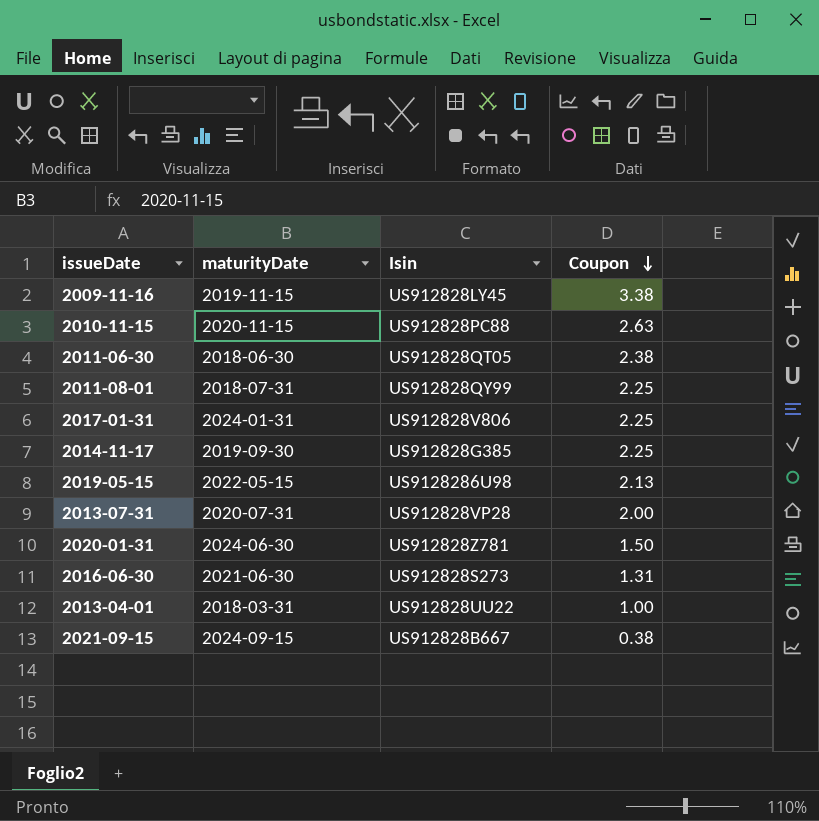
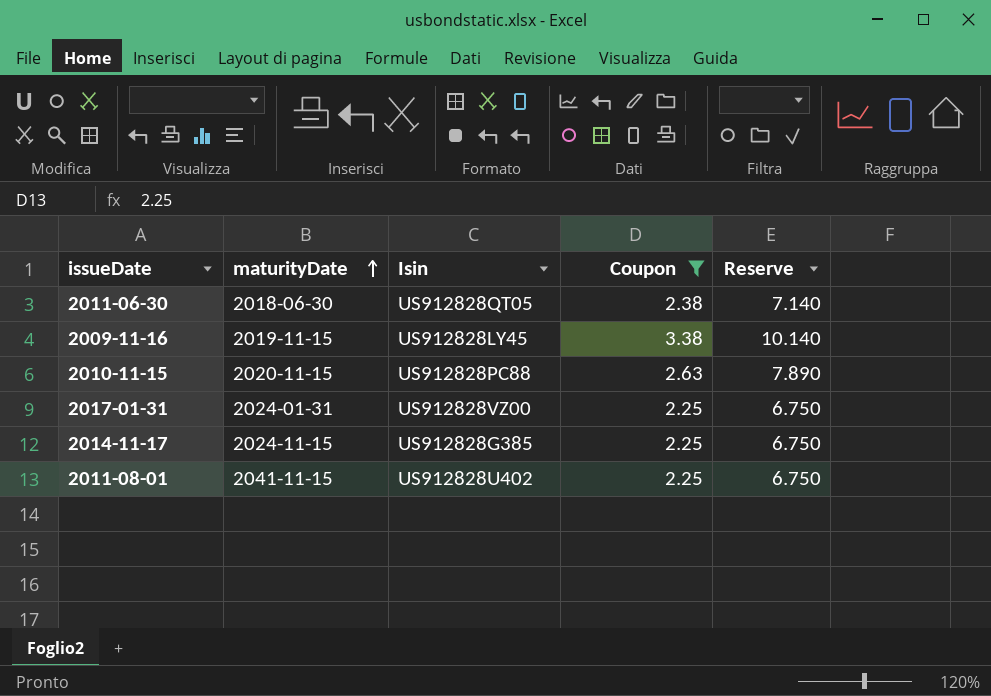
filter: none -> Coupon >= 2.25
row order: Coupon descending -> maturityDate ascending
column Reserve | formula: none -> [Coupon] * 3
2017-01-31 | Isin: US912828V806 -> US912828VZ00
2014-11-17 | maturityDate: 2019-09-30 -> 2024-11-15
2011-08-01 | maturityDate: 2018-07-31 -> 2041-11-15
2011-08-01 | Isin: US912828QY99 -> US912828U402

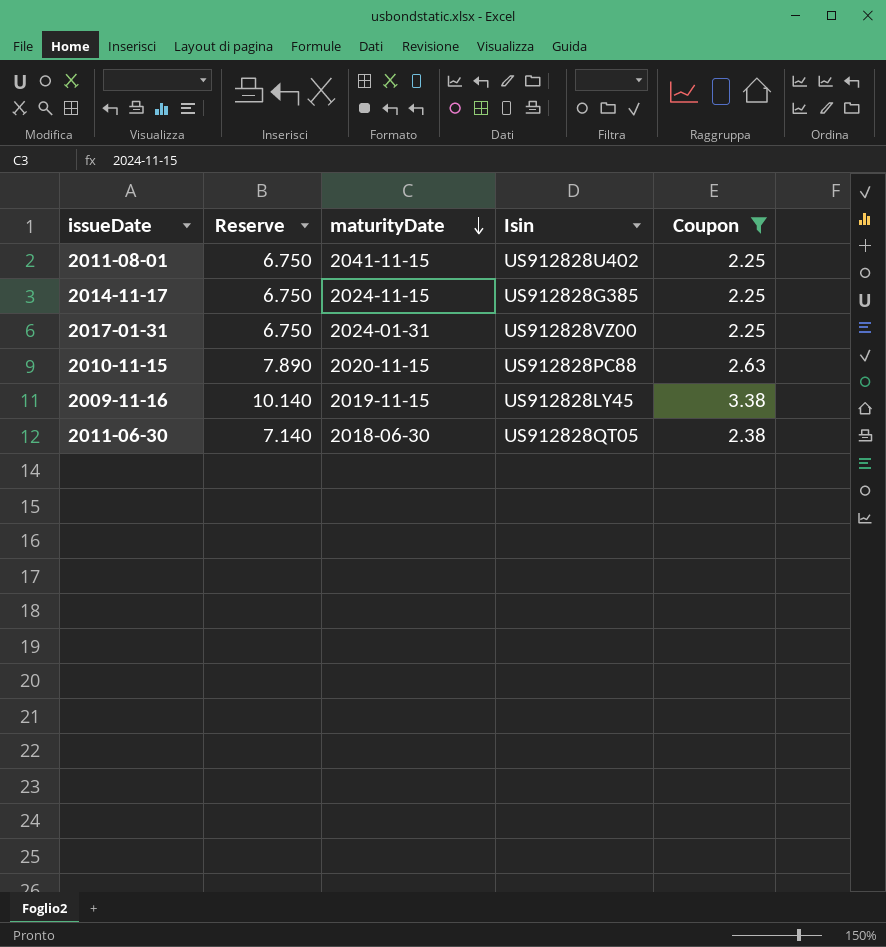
row order: maturityDate ascending -> maturityDate descending
column Reserve | position: 5 -> 2

